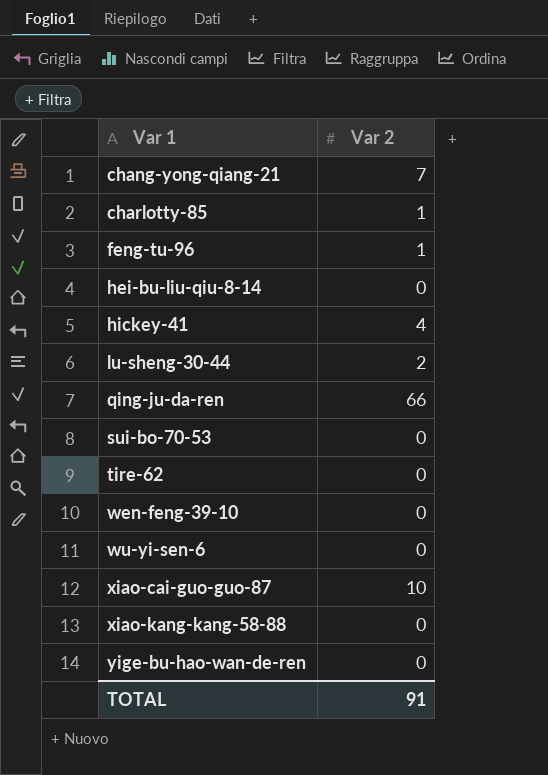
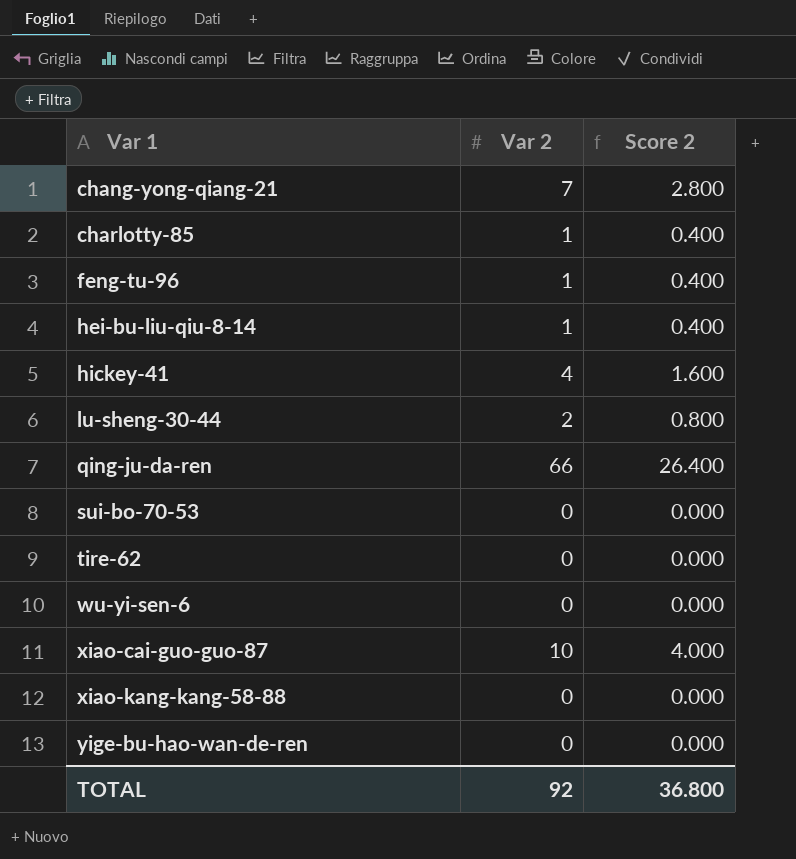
column Score 2 | formula: none -> [Var 2] * 0.4
row wen-feng-39-10: 0 -> none
hei-bu-liu-qiu-8-14 | Var 2: 0 -> 1
TOTAL | Var 2: 91 -> 92

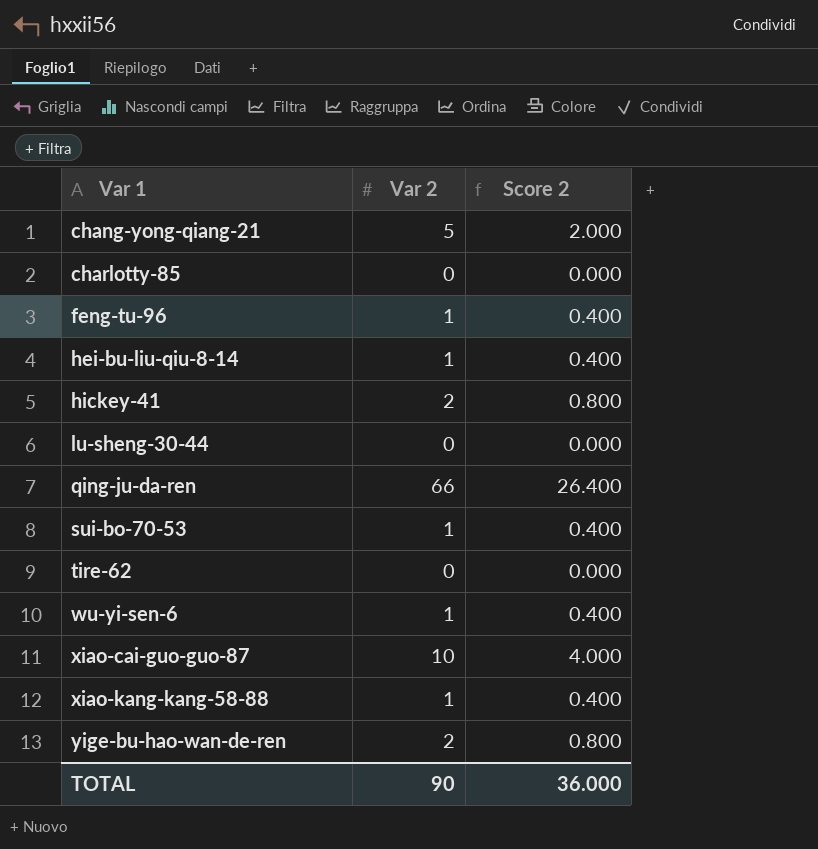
chang-yong-qiang-21 | Var 2: 7 -> 5
chang-yong-qiang-21 | Score 2: 2.800 -> 2.000
charlotty-85 | Var 2: 1 -> 0
charlotty-85 | Score 2: 0.400 -> 0.000
hickey-41 | Var 2: 4 -> 2
hickey-41 | Score 2: 1.600 -> 0.800
lu-sheng-30-44 | Var 2: 2 -> 0
lu-sheng-30-44 | Score 2: 0.800 -> 0.000
sui-bo-70-53 | Var 2: 0 -> 1
sui-bo-70-53 | Score 2: 0.000 -> 0.400
wu-yi-sen-6 | Var 2: 0 -> 1
wu-yi-sen-6 | Score 2: 0.000 -> 0.400
xiao-kang-kang-58-88 | Var 2: 0 -> 1
xiao-kang-kang-58-88 | Score 2: 0.000 -> 0.400
yige-bu-hao-wan-de-ren | Var 2: 0 -> 2
yige-bu-hao-wan-de-ren | Score 2: 0.000 -> 0.800
TOTAL | Var 2: 92 -> 90
TOTAL | Score 2: 36.800 -> 36.000

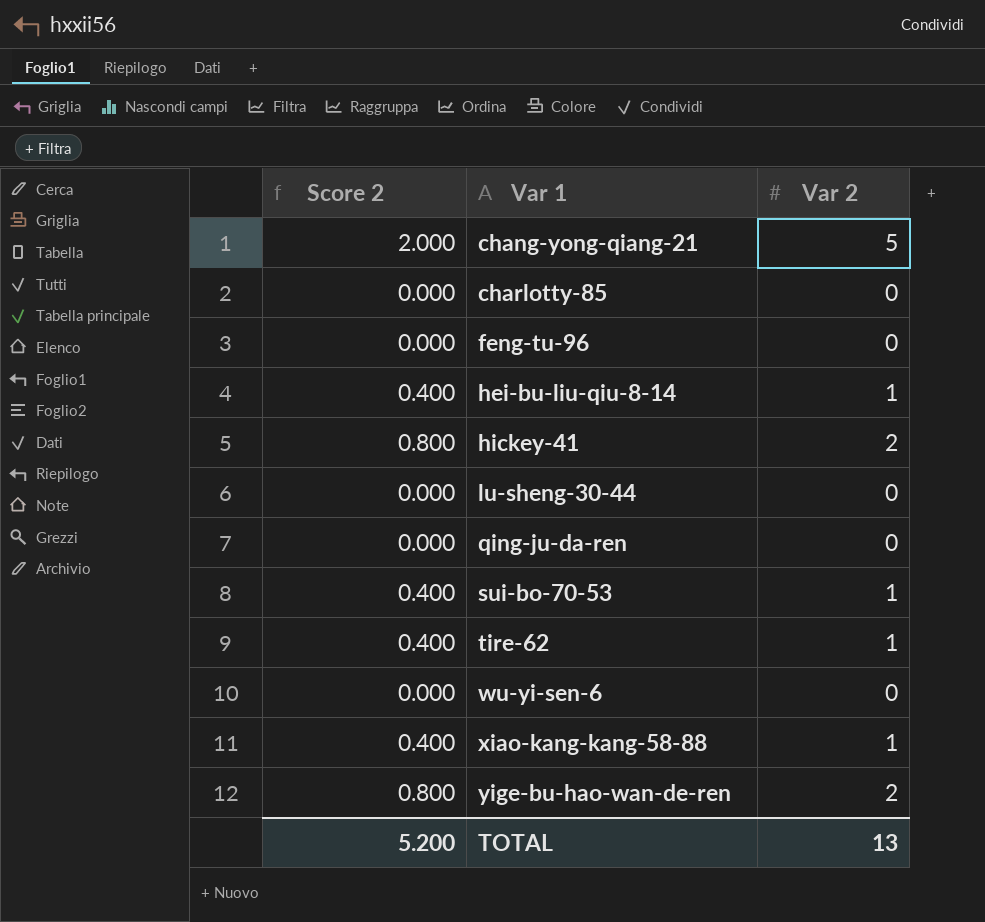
column Score 2 | position: 3 -> 1
row xiao-cai-guo-guo-87: 10 | 4.000 -> none
feng-tu-96 | Score 2: 0.400 -> 0.000
feng-tu-96 | Var 2: 1 -> 0
qing-ju-da-ren | Score 2: 26.400 -> 0.000
qing-ju-da-ren | Var 2: 66 -> 0
tire-62 | Score 2: 0.000 -> 0.400
tire-62 | Var 2: 0 -> 1
wu-yi-sen-6 | Score 2: 0.400 -> 0.000
wu-yi-sen-6 | Var 2: 1 -> 0
TOTAL | Score 2: 36.000 -> 5.200
TOTAL | Var 2: 90 -> 13

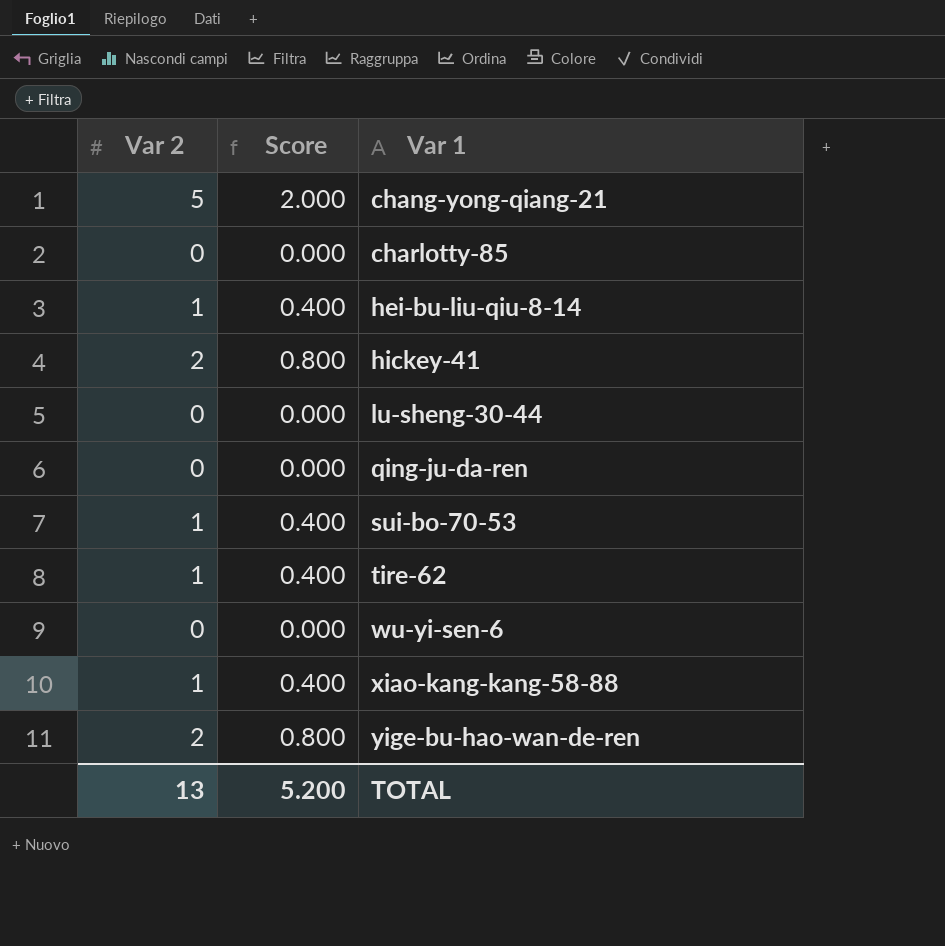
column Var 2 | position: 3 -> 1
column name: Score 2 -> Score
row feng-tu-96: 0.000 | 0 -> none

